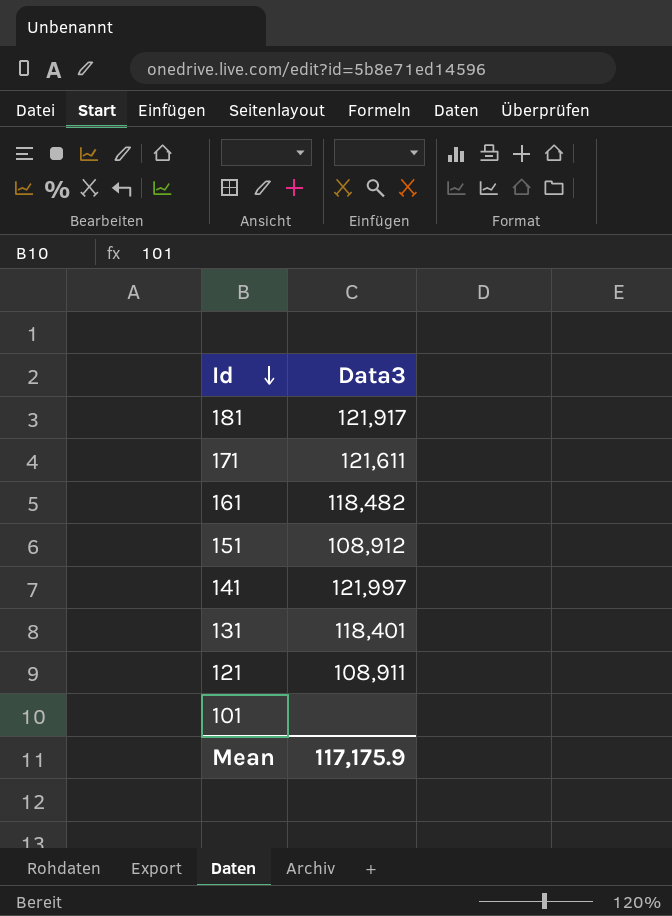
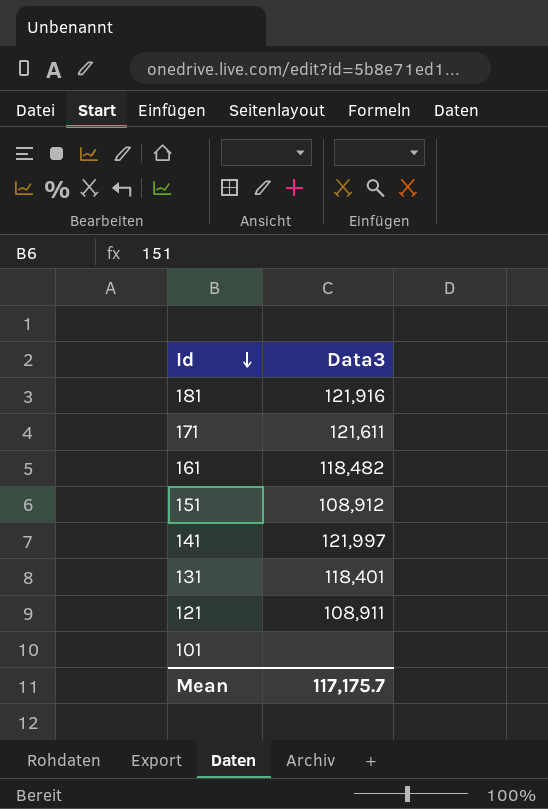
181 | Data3: 121,917 -> 121,916
Mean | Data3: 117,175.9 -> 117,175.7

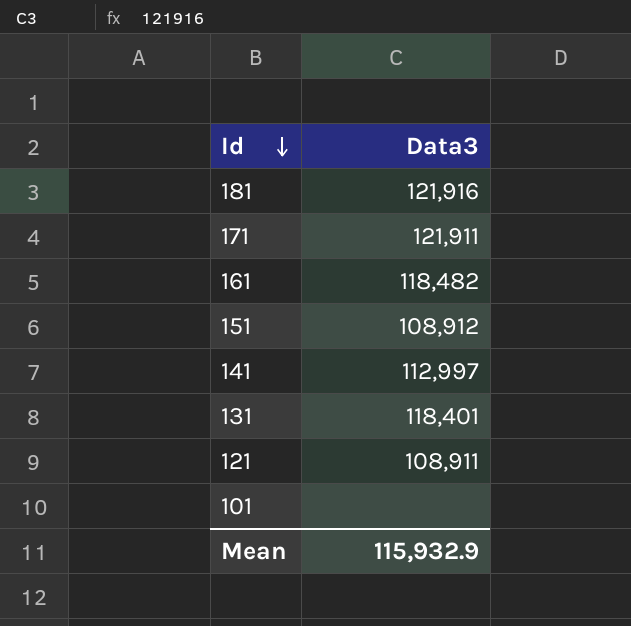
171 | Data3: 121,611 -> 121,911
141 | Data3: 121,997 -> 112,997
Mean | Data3: 117,175.7 -> 115,932.9

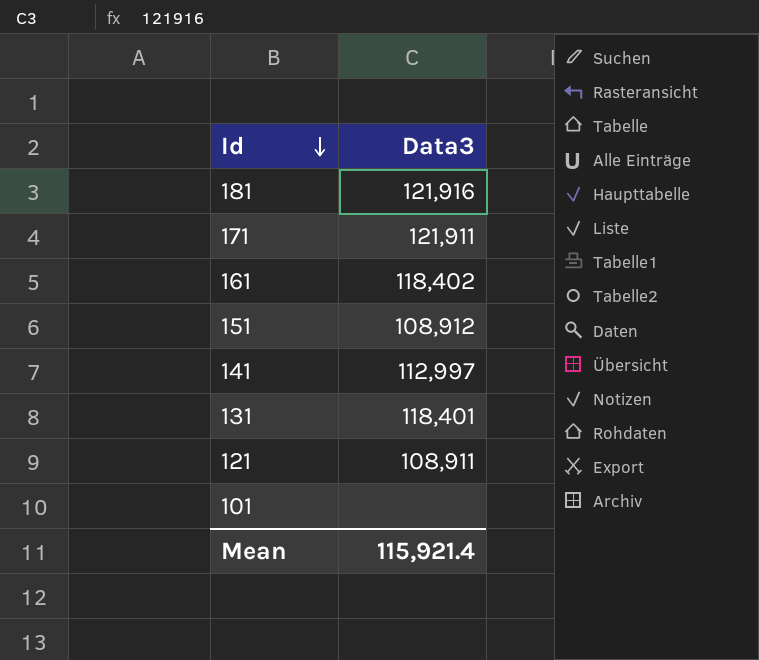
161 | Data3: 118,482 -> 118,402
Mean | Data3: 115,932.9 -> 115,921.4

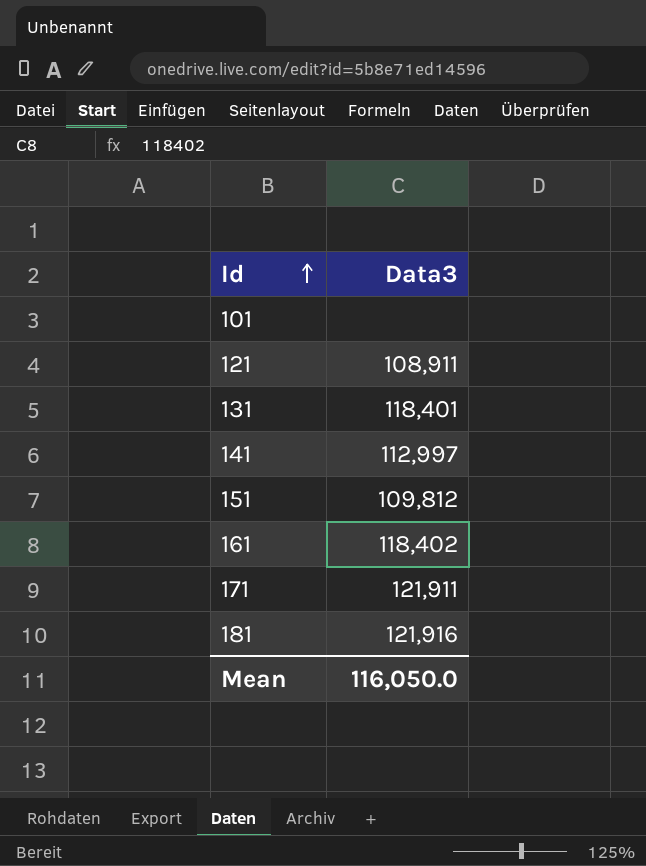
row order: Id descending -> Id ascending
151 | Data3: 108,912 -> 109,812
Mean | Data3: 115,921.4 -> 116,050.0

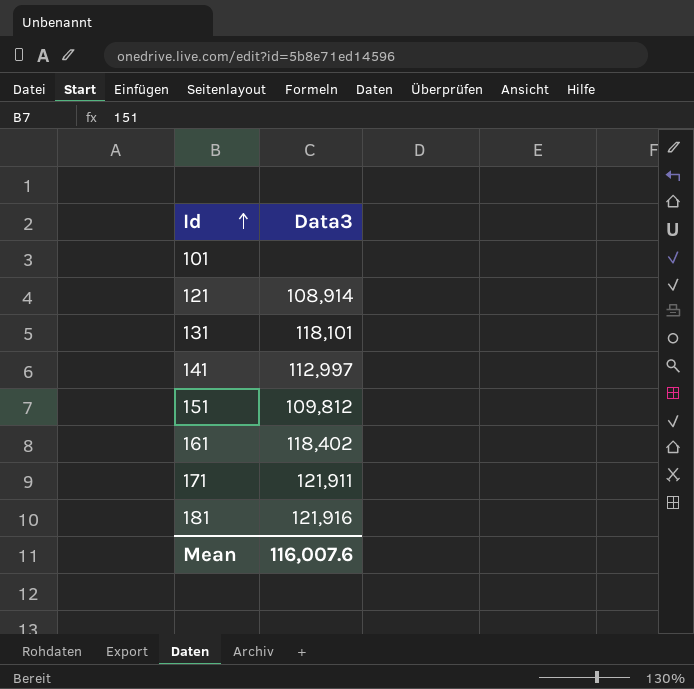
121 | Data3: 108,911 -> 108,914
131 | Data3: 118,401 -> 118,101
Mean | Data3: 116,050.0 -> 116,007.6

